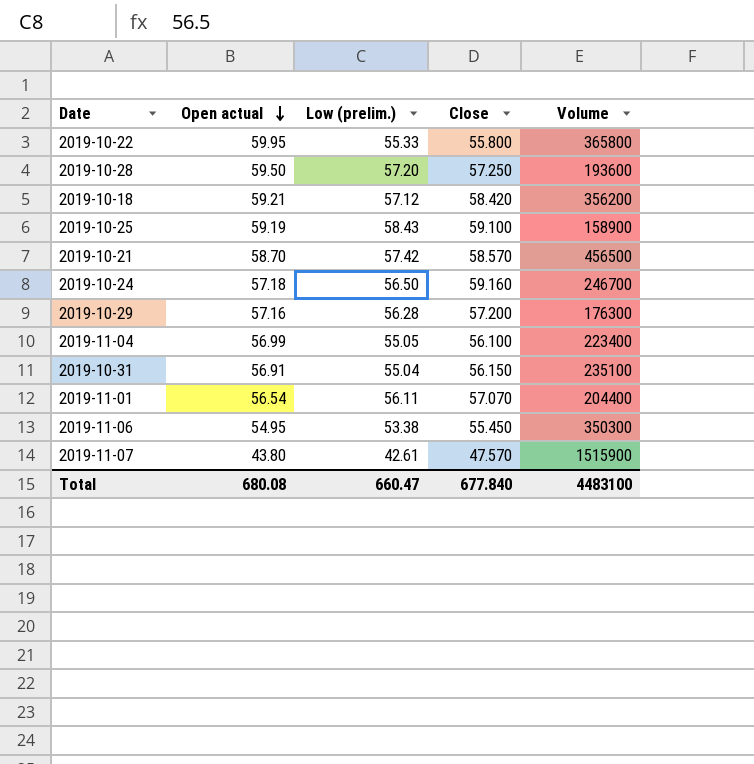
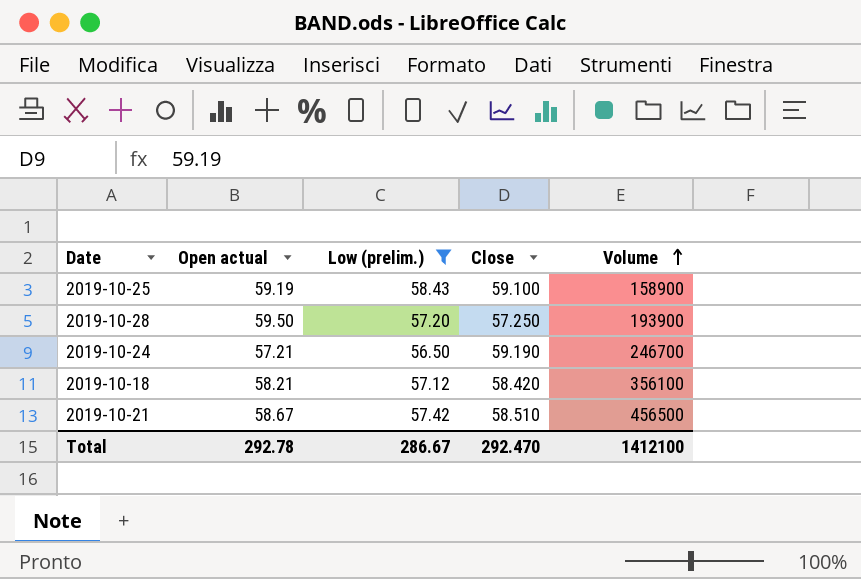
filter: none -> Low (prelim.) >= 56.50
row order: Open actual descending -> Volume ascending
2019-10-28 | Volume: 193600 -> 193900
2019-10-24 | Open actual: 57.18 -> 57.21
2019-10-24 | Close: 59.160 -> 59.190
2019-10-18 | Open actual: 59.21 -> 58.21
2019-10-18 | Volume: 356200 -> 356100
2019-10-21 | Open actual: 58.70 -> 58.67
2019-10-21 | Close: 58.570 -> 58.510
Total | Open actual: 680.08 -> 292.78
Total | Low (prelim.): 660.47 -> 286.67
Total | Close: 677.840 -> 292.470
Total | Volume: 4483100 -> 1412100

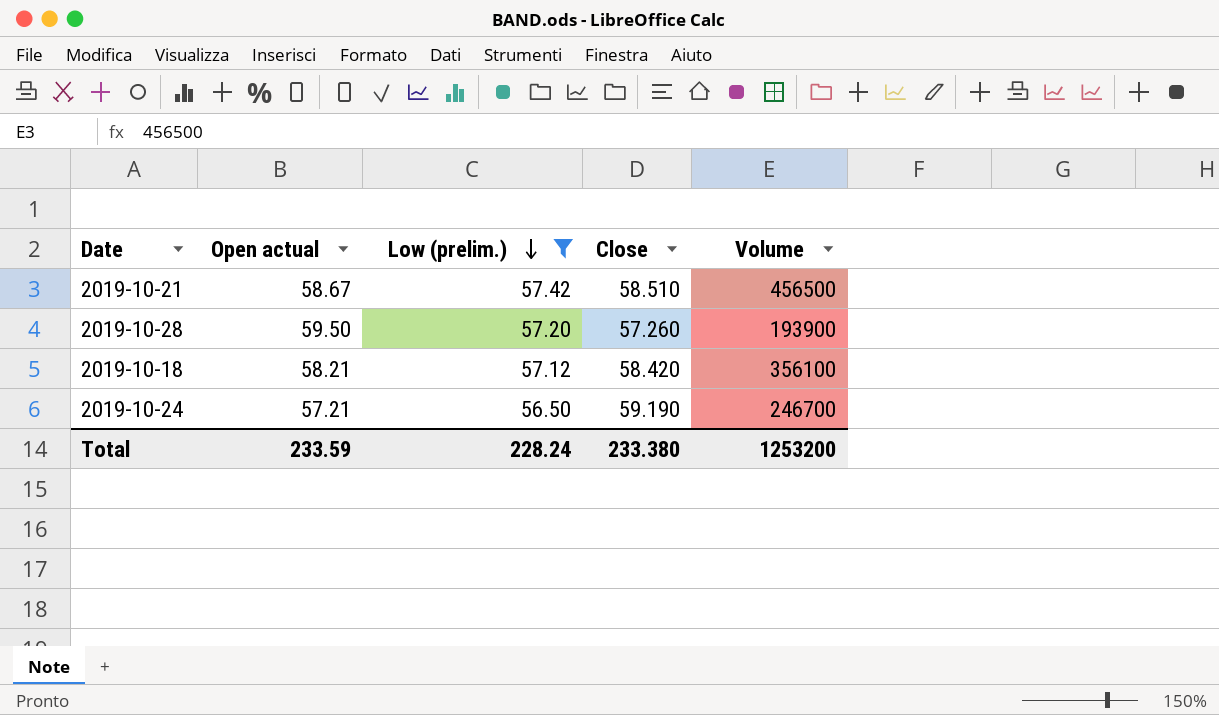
row order: Volume ascending -> Low (prelim.) descending
row 2019-10-25: 59.19 | 58.43 | 59.100 | 158900 -> none
2019-10-28 | Close: 57.250 -> 57.260
Total | Open actual: 292.78 -> 233.59
Total | Low (prelim.): 286.67 -> 228.24
Total | Close: 292.470 -> 233.380
Total | Volume: 1412100 -> 1253200

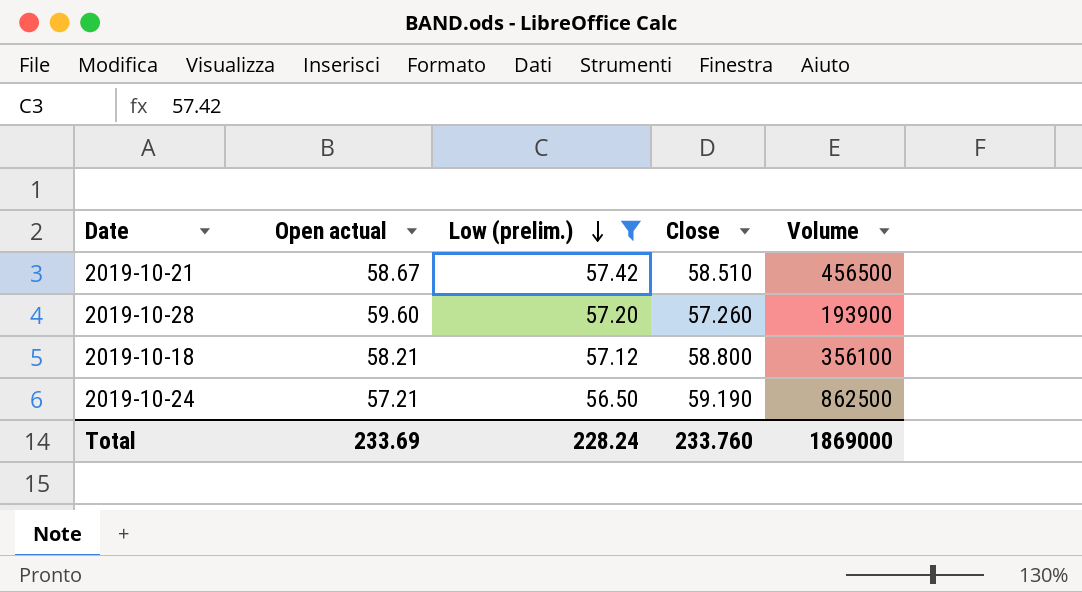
2019-10-28 | Open actual: 59.50 -> 59.60
2019-10-18 | Close: 58.420 -> 58.800
2019-10-24 | Volume: 246700 -> 862500
Total | Open actual: 233.59 -> 233.69
Total | Close: 233.380 -> 233.760
Total | Volume: 1253200 -> 1869000

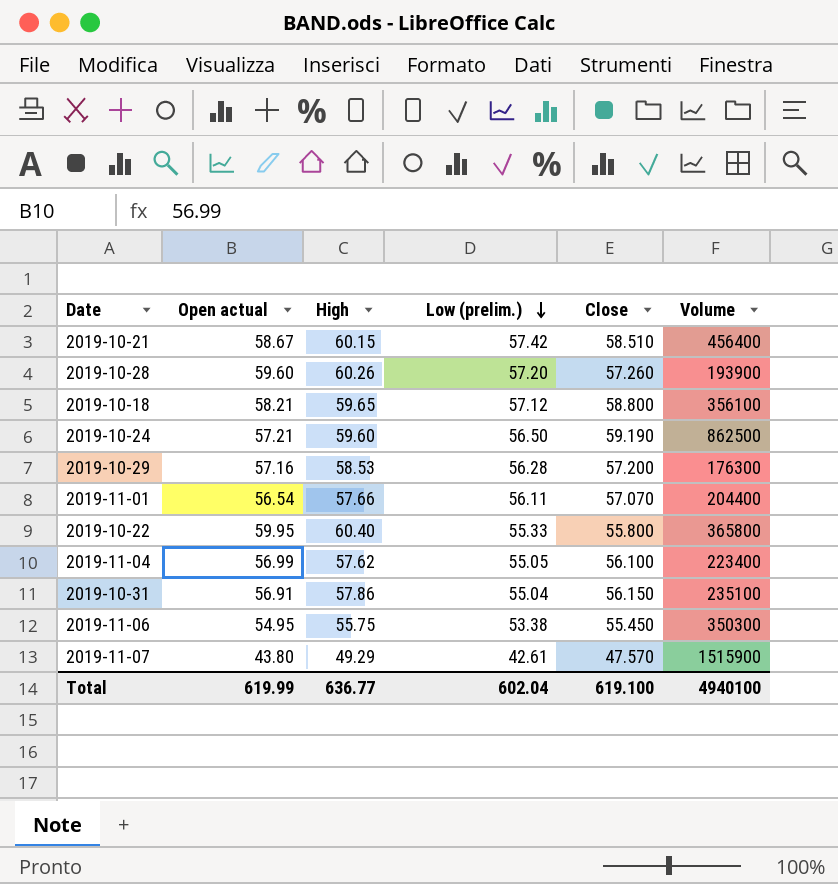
filter: Low (prelim.) >= 56.50 -> none
column High | position: none -> 3
2019-10-21 | Volume: 456500 -> 456400
Total | Open actual: 233.69 -> 619.99
Total | Low (prelim.): 228.24 -> 602.04
Total | Close: 233.760 -> 619.100
Total | Volume: 1869000 -> 4940100

